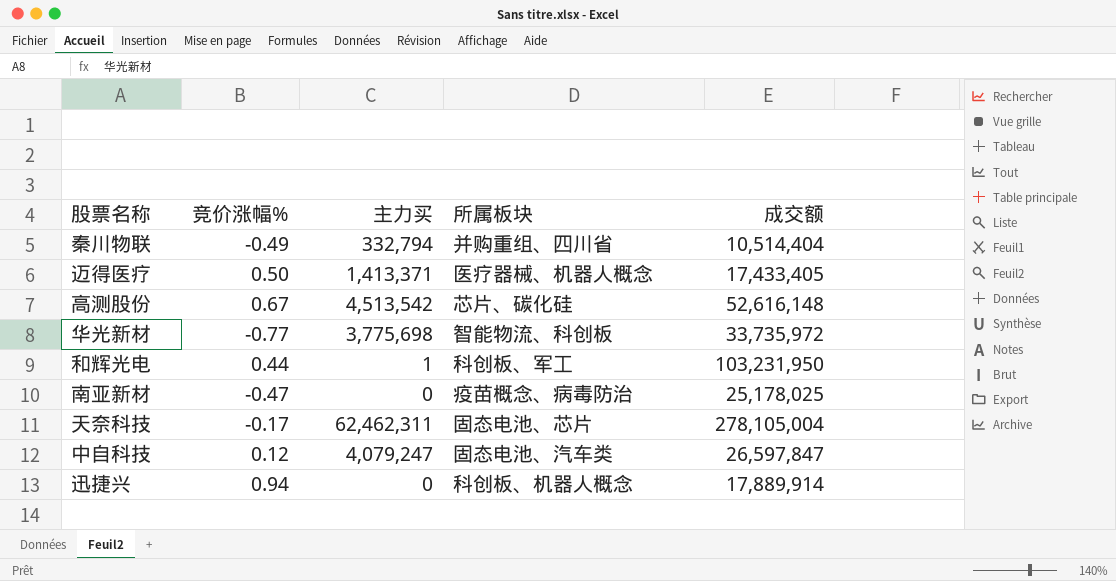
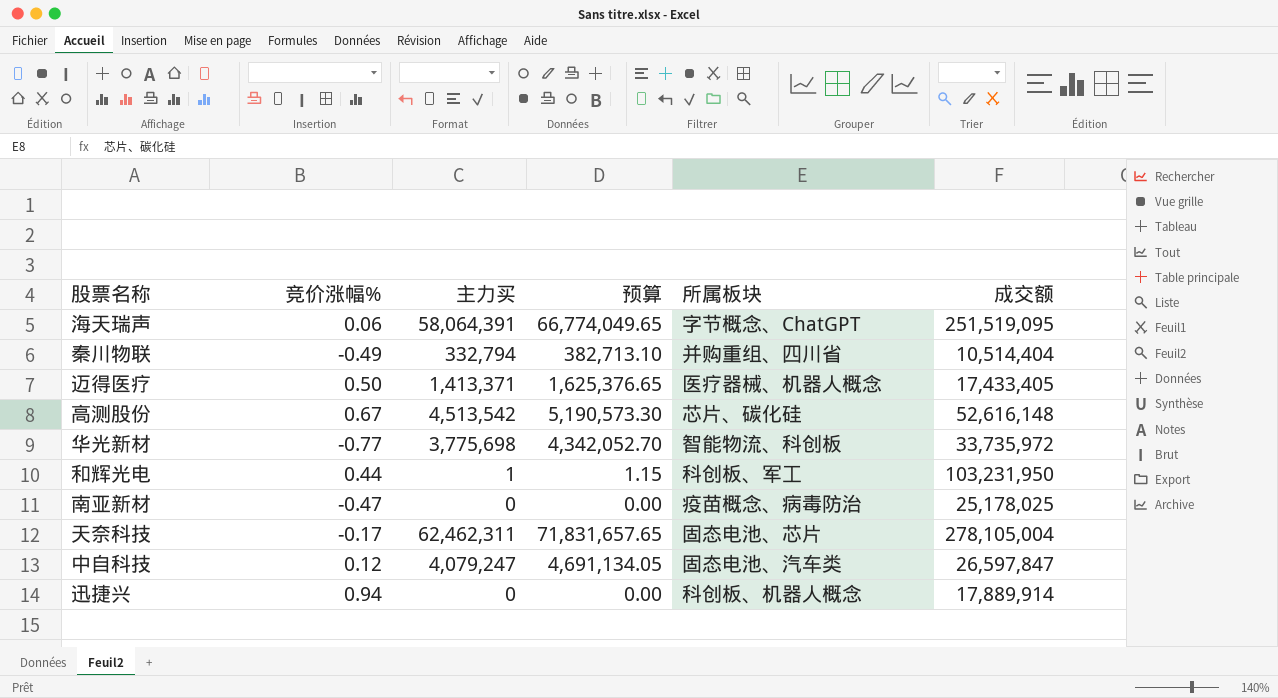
column 预算 | formula: none -> [主力买] * 1.15
row 海天瑞声: none -> 0.06 | 58,064,391 | 66,774,049.65 | 字节概念、ChatGPT | 251,519,095

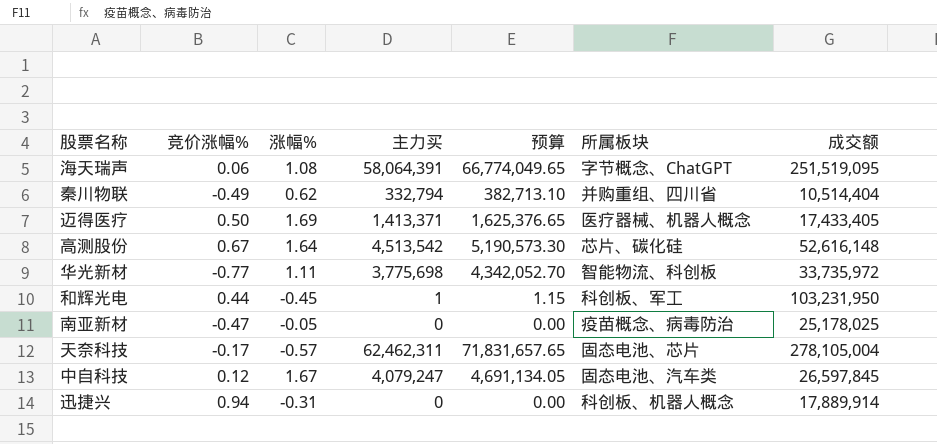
column 涨幅% | position: none -> 3
中自科技 | 成交额: 26,597,847 -> 26,597,845

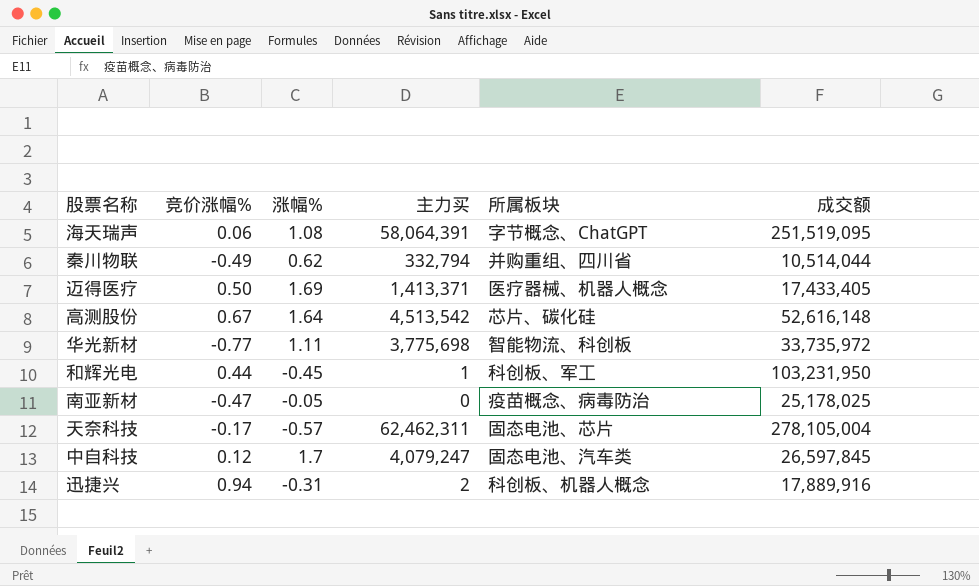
column 预算 | formula: [主力买] * 1.15 -> none
秦川物联 | 成交额: 10,514,404 -> 10,514,044
中自科技 | 涨幅%: 1.67 -> 1.7
迅捷兴 | 主力买: 0 -> 2
迅捷兴 | 成交额: 17,889,914 -> 17,889,916

